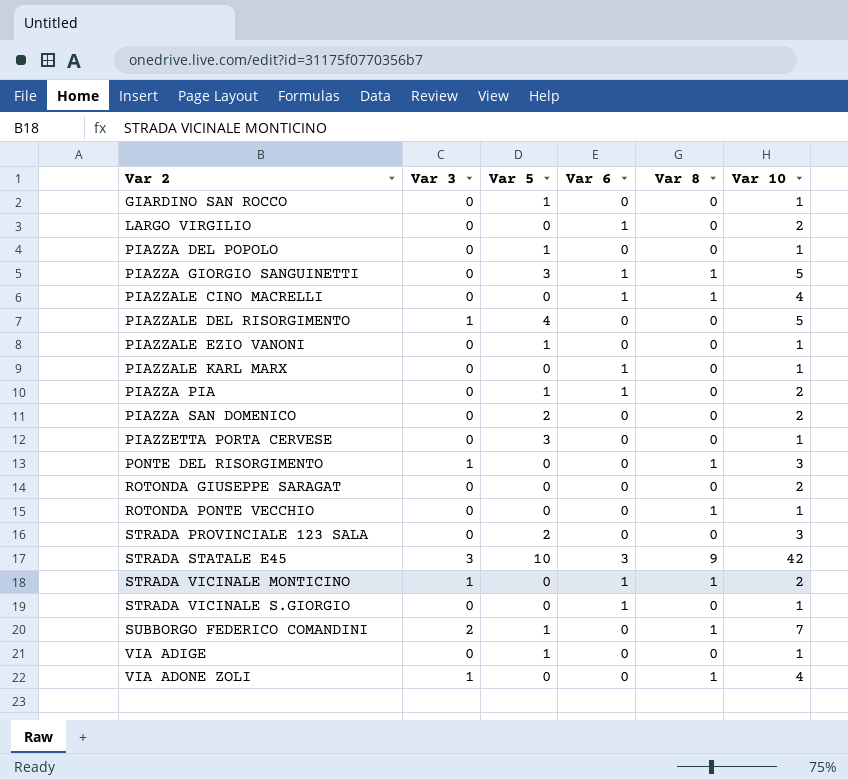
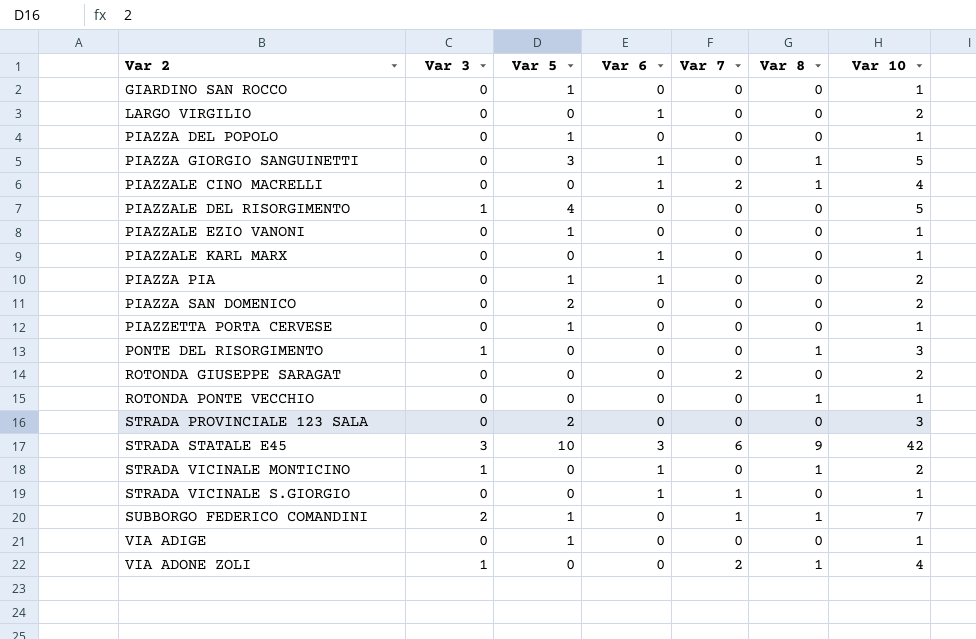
column Var 7 | position: none -> 5
PIAZZETTA PORTA CERVESE | Var 5: 3 -> 1

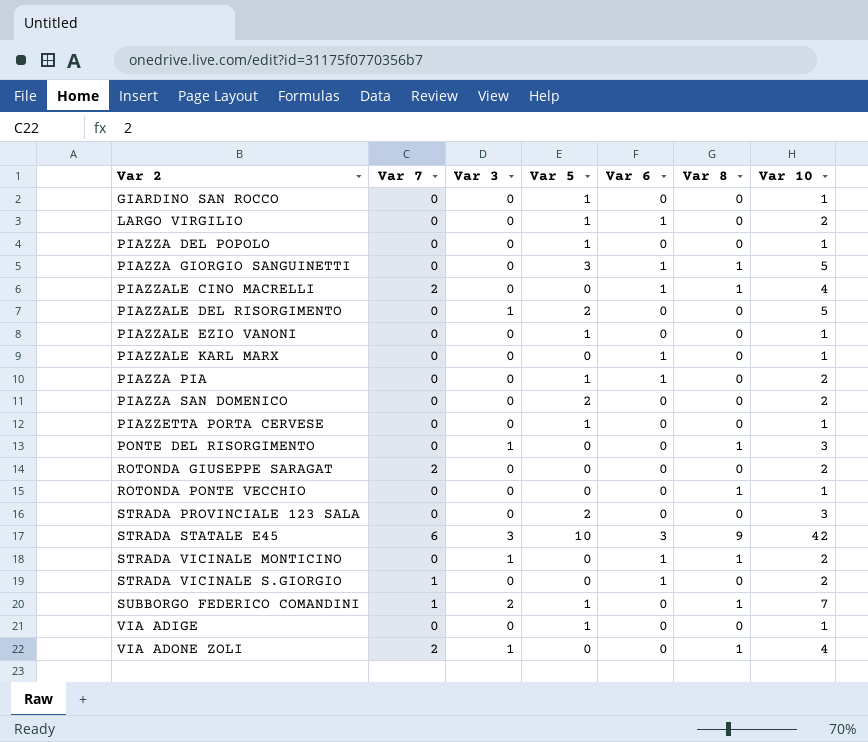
column Var 7 | position: 5 -> 2
LARGO VIRGILIO | Var 5: 0 -> 1
PIAZZALE DEL RISORGIMENTO | Var 5: 4 -> 2
STRADA VICINALE S.GIORGIO | Var 10: 1 -> 2

